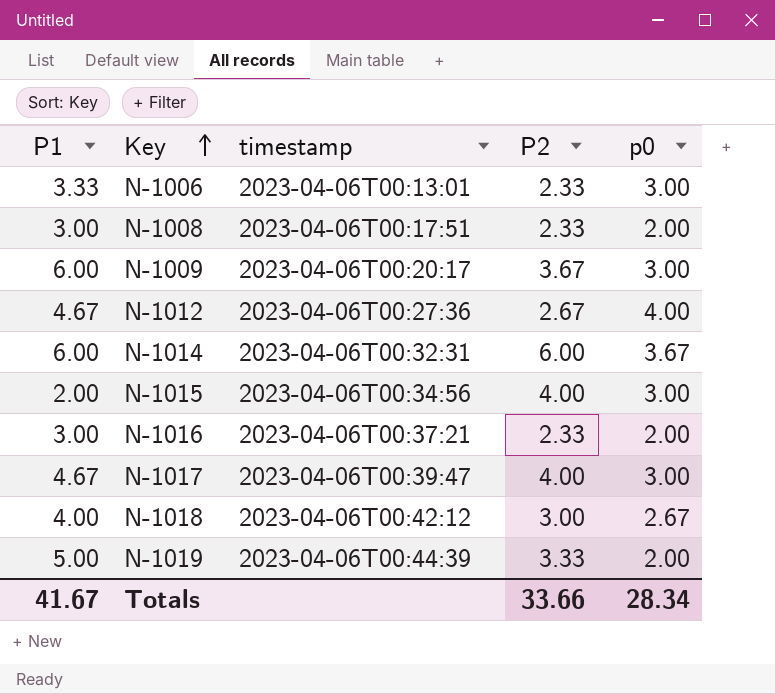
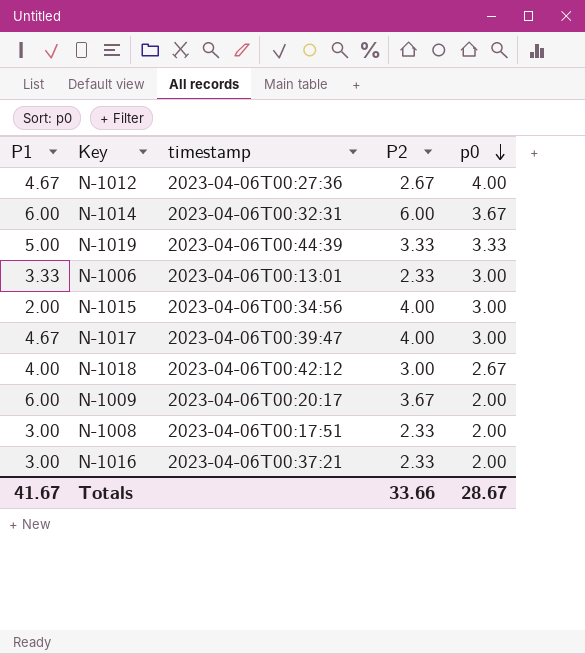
row order: Key ascending -> p0 descending
N-1019 | p0: 2.00 -> 3.33
N-1009 | p0: 3.00 -> 2.00
Totals | p0: 28.34 -> 28.67

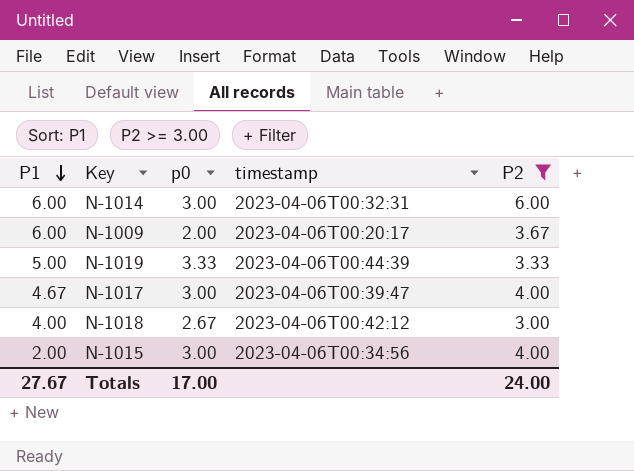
filter: none -> P2 >= 3.00
row order: p0 descending -> P1 descending
column p0 | position: 5 -> 3
N-1014 | p0: 3.67 -> 3.00
Totals | P1: 41.67 -> 27.67
Totals | p0: 28.67 -> 17.00
Totals | P2: 33.66 -> 24.00

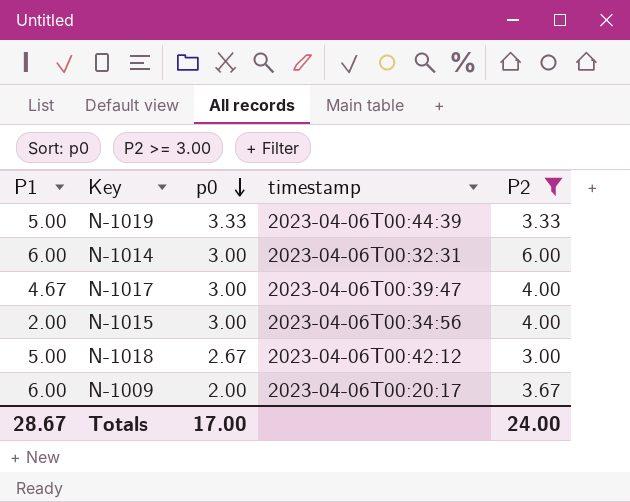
row order: P1 descending -> p0 descending
N-1018 | P1: 4.00 -> 5.00
Totals | P1: 27.67 -> 28.67

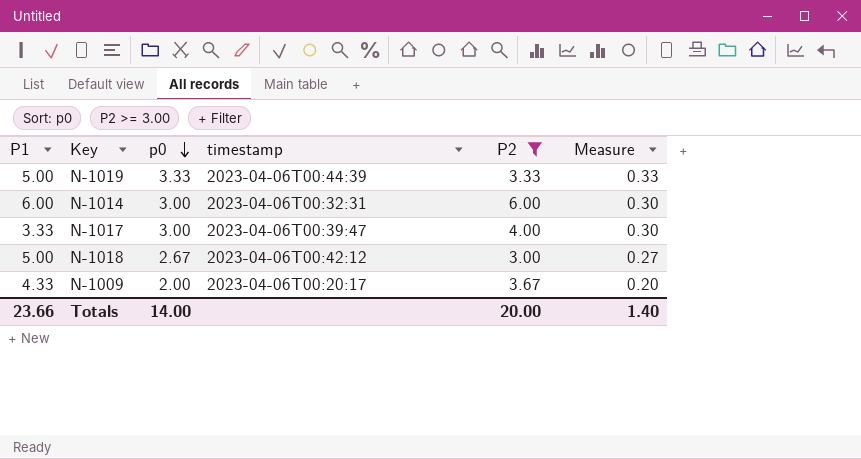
column Measure | formula: none -> [p0] * 0.1
row N-1015: 2.00 | 3.00 | 2023-04-06T00:34:56 | 4.00 -> none
N-1017 | P1: 4.67 -> 3.33
N-1009 | P1: 6.00 -> 4.33
Totals | P1: 28.67 -> 23.66
Totals | p0: 17.00 -> 14.00
Totals | P2: 24.00 -> 20.00

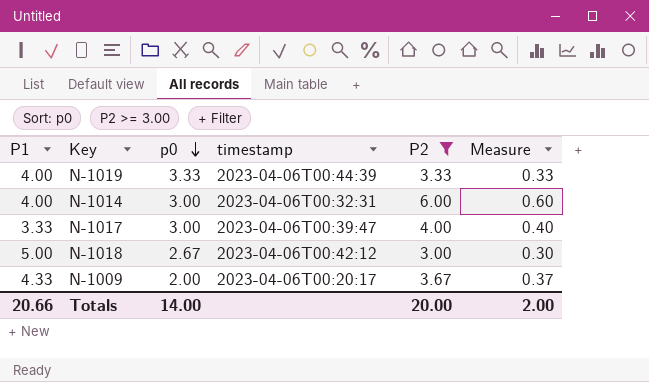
column Measure | formula: [p0] * 0.1 -> [P2] * 0.1
N-1019 | P1: 5.00 -> 4.00
N-1014 | P1: 6.00 -> 4.00
Totals | P1: 23.66 -> 20.66
Totals | Measure: 1.40 -> 2.00

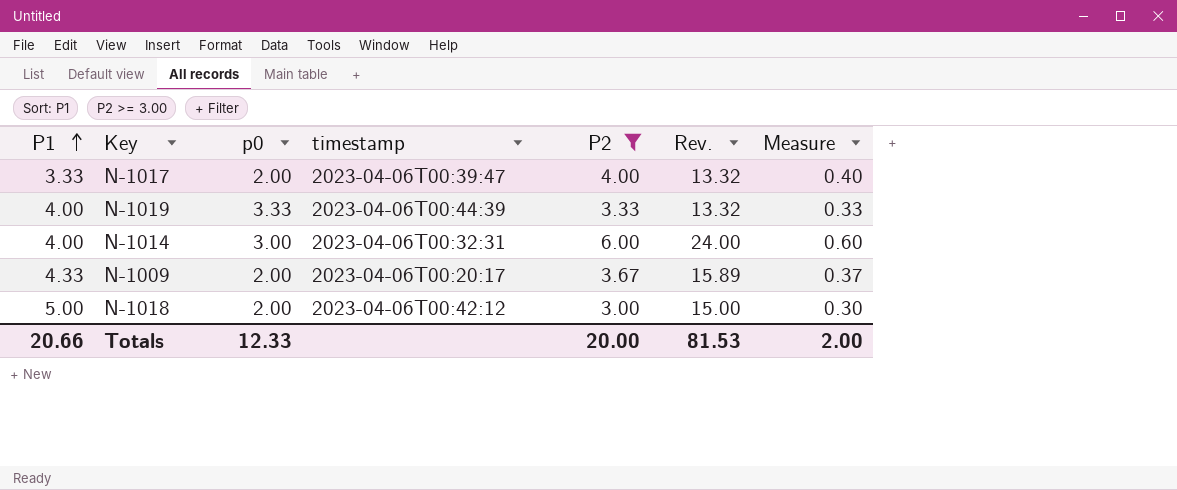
row order: p0 descending -> P1 ascending
column Rev. | formula: none -> [P1] * [P2]
N-1017 | p0: 3.00 -> 2.00
N-1018 | p0: 2.67 -> 2.00
Totals | p0: 14.00 -> 12.33

